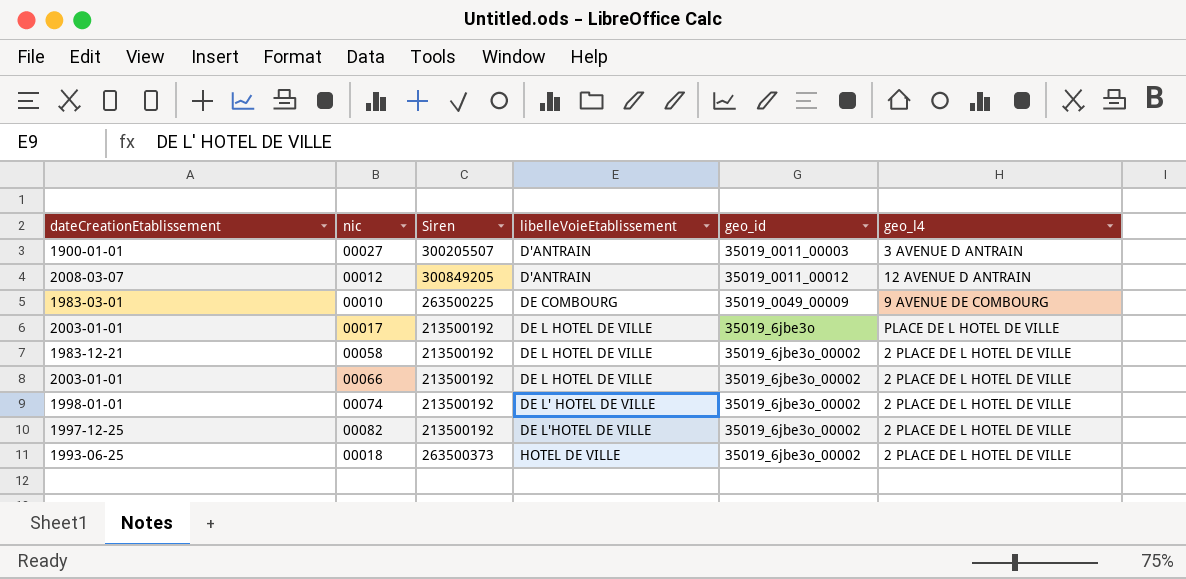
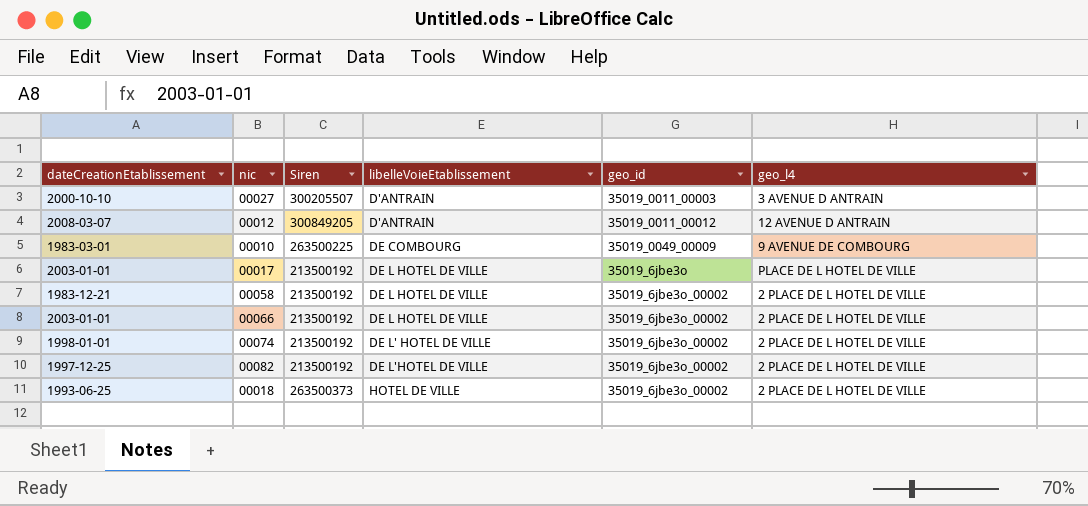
00027 | dateCreationEtablissement: 1900-01-01 -> 2000-10-10

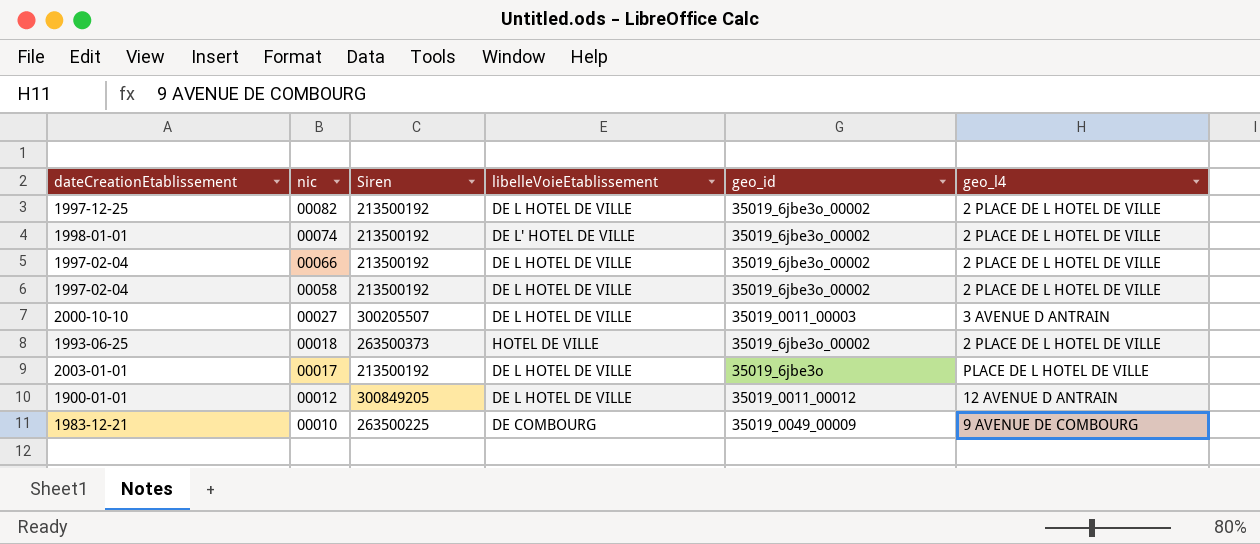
row order: libelleVoieEtablissement ascending -> nic descending
00082 | libelleVoieEtablissement: DE L'HOTEL DE VILLE -> DE L HOTEL DE VILLE
00066 | dateCreationEtablissement: 2003-01-01 -> 1997-02-04
00058 | dateCreationEtablissement: 1983-12-21 -> 1997-02-04
00027 | libelleVoieEtablissement: D'ANTRAIN -> DE L HOTEL DE VILLE
00012 | dateCreationEtablissement: 2008-03-07 -> 1900-01-01
00012 | libelleVoieEtablissement: D'ANTRAIN -> DE L HOTEL DE VILLE
00010 | dateCreationEtablissement: 1983-03-01 -> 1983-12-21

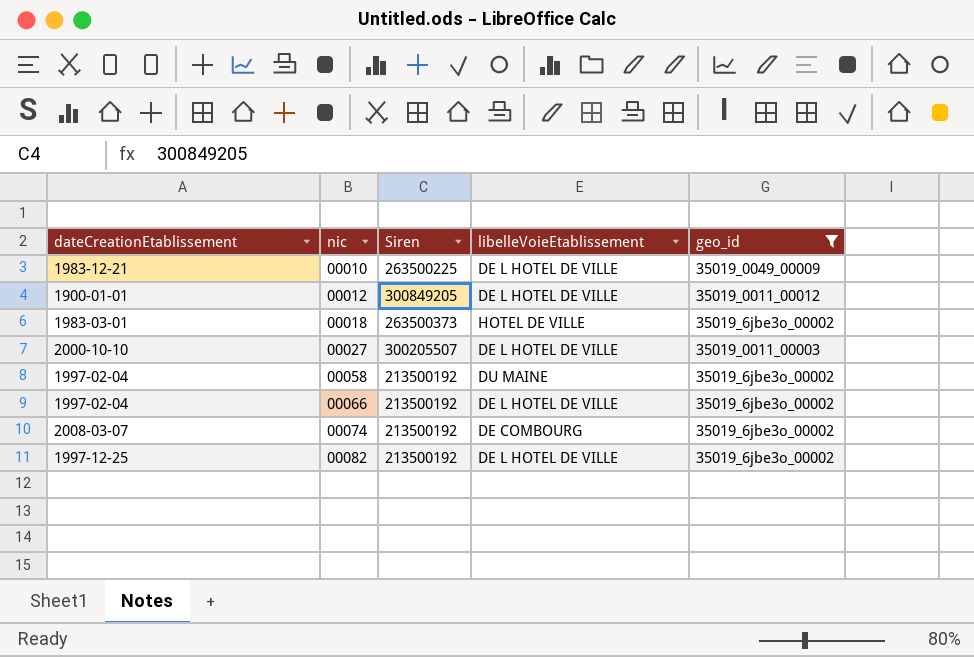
filter: none -> geo_id != 35019_6jbe3o
row order: nic descending -> nic ascending
column geo_l4 | position: 6 -> none
00010 | libelleVoieEtablissement: DE COMBOURG -> DE L HOTEL DE VILLE
00018 | dateCreationEtablissement: 1993-06-25 -> 1983-03-01
00058 | libelleVoieEtablissement: DE L HOTEL DE VILLE -> DU MAINE
00074 | dateCreationEtablissement: 1998-01-01 -> 2008-03-07
00074 | libelleVoieEtablissement: DE L' HOTEL DE VILLE -> DE COMBOURG

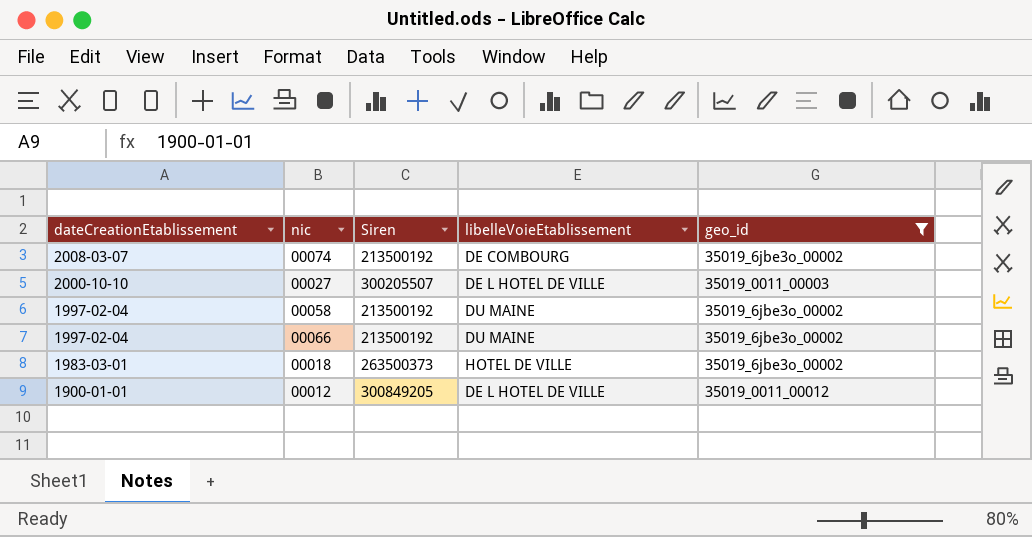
row order: nic ascending -> dateCreationEtablissement descending
row 00010: 1983-12-21 | 263500225 | DE L HOTEL DE VILLE | 35019_0049_00009 -> none
row 00082: 1997-12-25 | 213500192 | DE L HOTEL DE VILLE | 35019_6jbe3o_00002 -> none
00066 | libelleVoieEtablissement: DE L HOTEL DE VILLE -> DU MAINE

